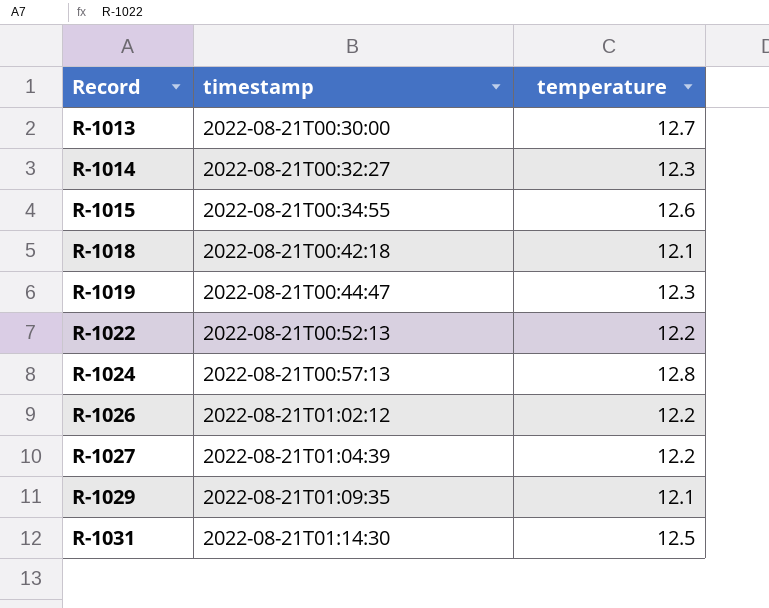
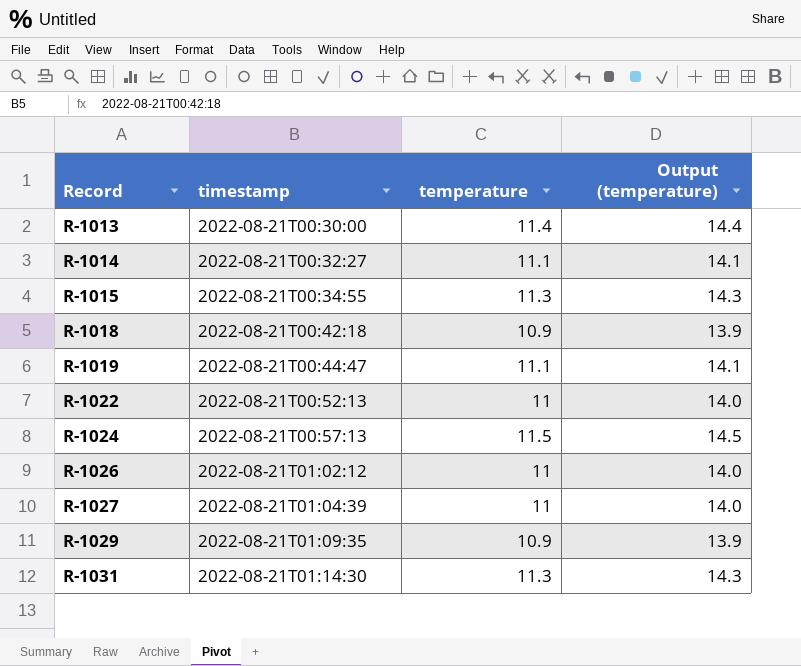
column Output (temperature) | formula: none -> [temperature] + 3
R-1013 | temperature: 12.7 -> 11.4
R-1014 | temperature: 12.3 -> 11.1
R-1015 | temperature: 12.6 -> 11.3
R-1018 | temperature: 12.1 -> 10.9
R-1019 | temperature: 12.3 -> 11.1
R-1022 | temperature: 12.2 -> 11
R-1024 | temperature: 12.8 -> 11.5
R-1026 | temperature: 12.2 -> 11
R-1027 | temperature: 12.2 -> 11
R-1029 | temperature: 12.1 -> 10.9
R-1031 | temperature: 12.5 -> 11.3

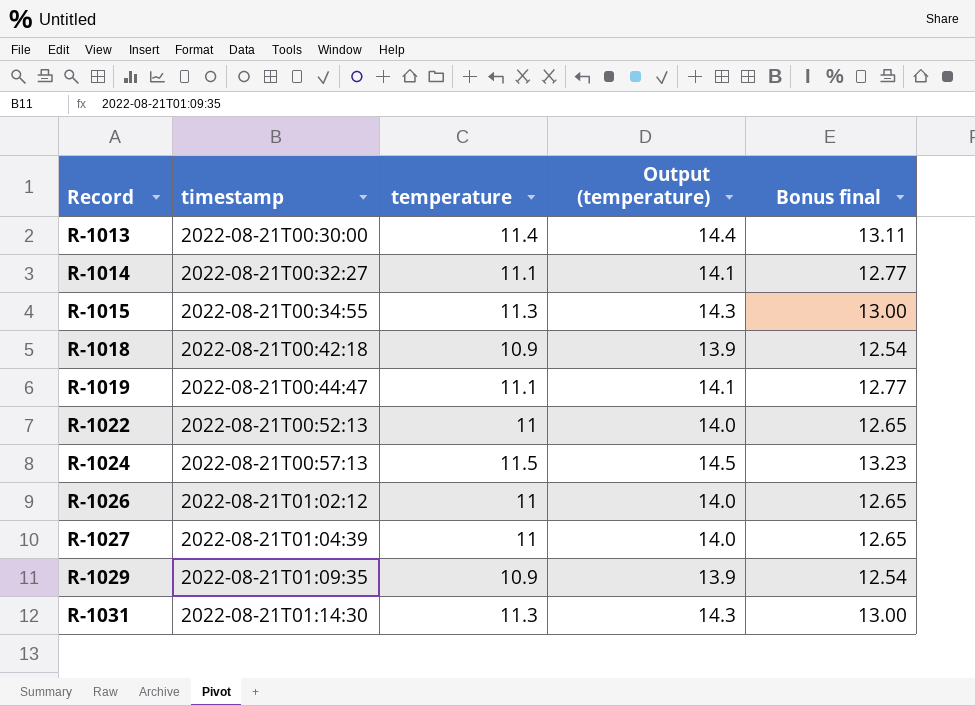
column Bonus final | formula: none -> [temperature] * 1.15

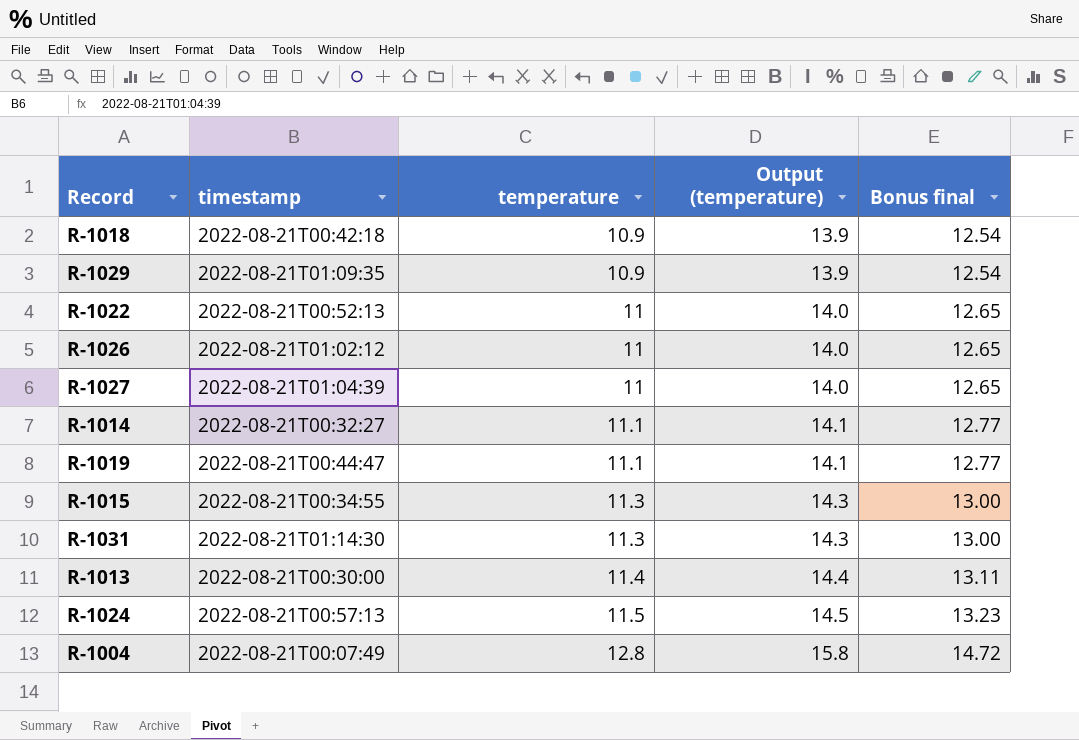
row order: Record ascending -> temperature ascending
row R-1004: none -> 2022-08-21T00:07:49 | 12.8 | 15.8 | 14.72

